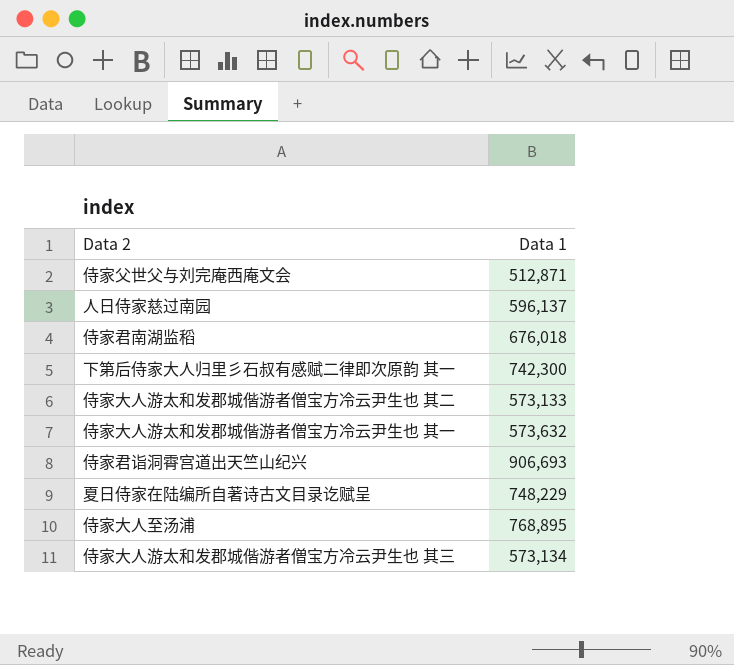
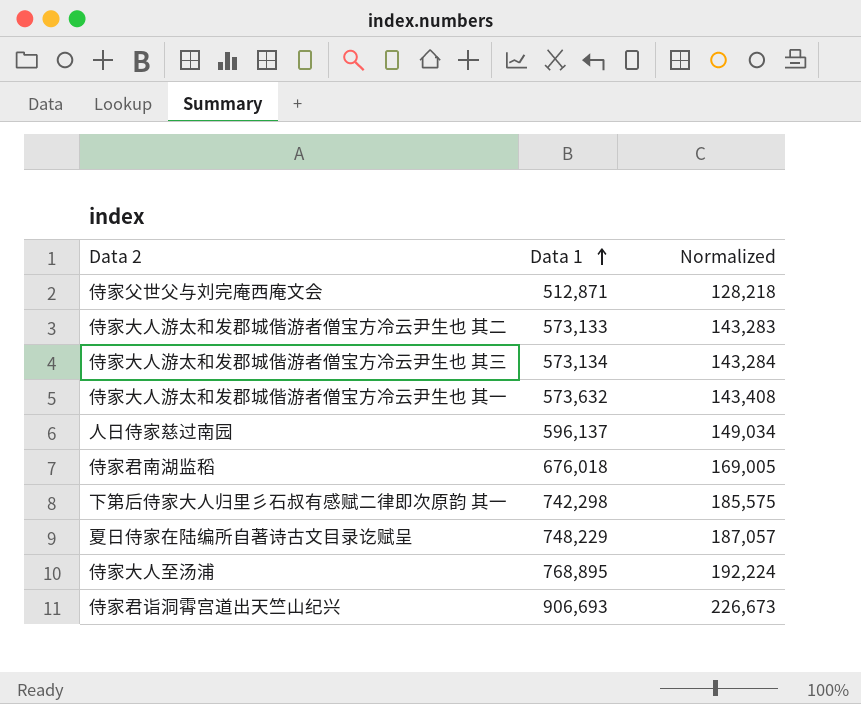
row order: none -> Data 1 ascending
column Normalized | formula: none -> [Data 1] * 0.25
下第后侍家大人归里彡石叔有感赋二律即次原韵 其一 | Data 1: 742,300 -> 742,298

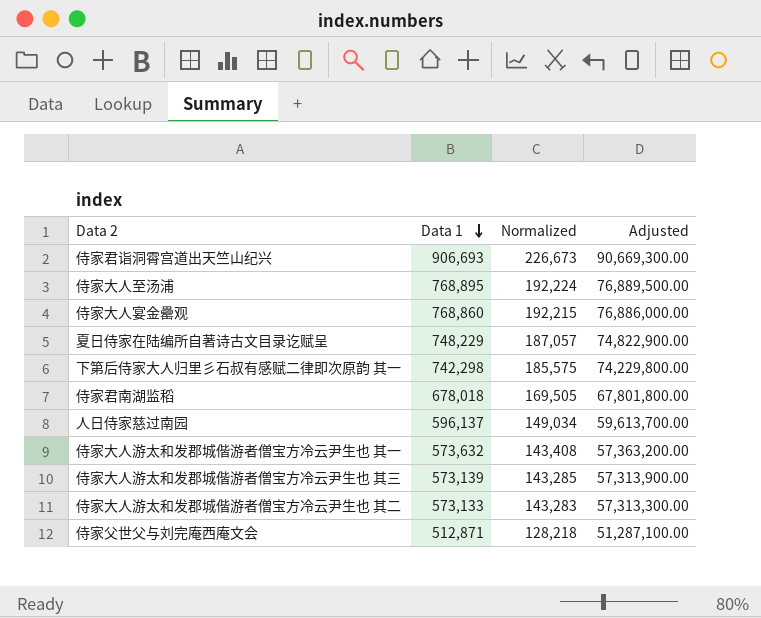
row order: Data 1 ascending -> Data 1 descending
column Adjusted | formula: none -> [Data 1] * 100
row 侍家大人宴金罍观: none -> 768,860 | 192,215 | 76,886,000.00
侍家君南湖监稻 | Data 1: 676,018 -> 678,018
侍家君南湖监稻 | Normalized: 169,005 -> 169,505
侍家大人游太和发郡城偕游者僧宝方冷云尹生也 其三 | Data 1: 573,134 -> 573,139
侍家大人游太和发郡城偕游者僧宝方冷云尹生也 其三 | Normalized: 143,284 -> 143,285

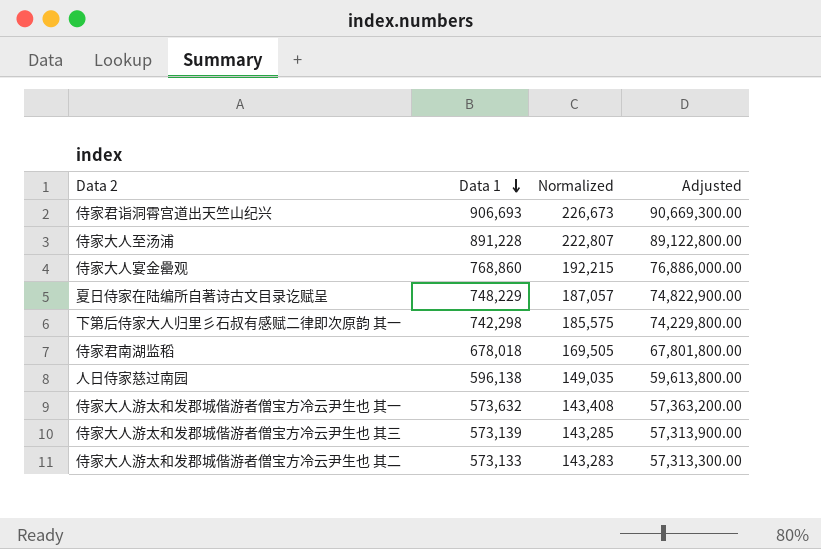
row 侍家父世父与刘完庵西庵文会: 512,871 | 128,218 | 51,287,100.00 -> none
侍家大人至汤浦 | Data 1: 768,895 -> 891,228
侍家大人至汤浦 | Normalized: 192,224 -> 222,807
侍家大人至汤浦 | Adjusted: 76,889,500.00 -> 89,122,800.00
人日侍家慈过南园 | Data 1: 596,137 -> 596,138
人日侍家慈过南园 | Normalized: 149,034 -> 149,035
人日侍家慈过南园 | Adjusted: 59,613,700.00 -> 59,613,800.00

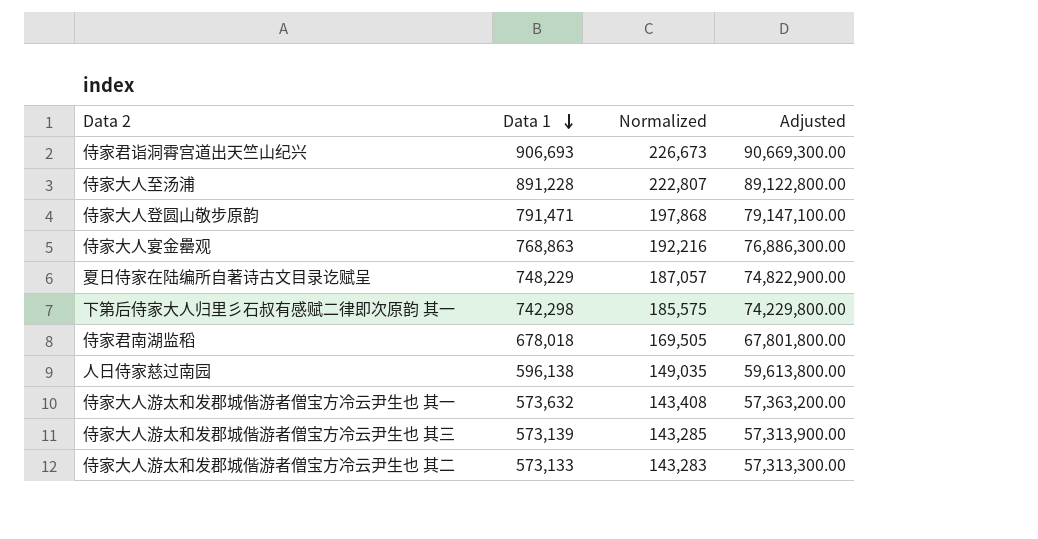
row 侍家大人登圆山敬步原韵: none -> 791,471 | 197,868 | 79,147,100.00
侍家大人宴金罍观 | Data 1: 768,860 -> 768,863
侍家大人宴金罍观 | Normalized: 192,215 -> 192,216
侍家大人宴金罍观 | Adjusted: 76,886,000.00 -> 76,886,300.00

